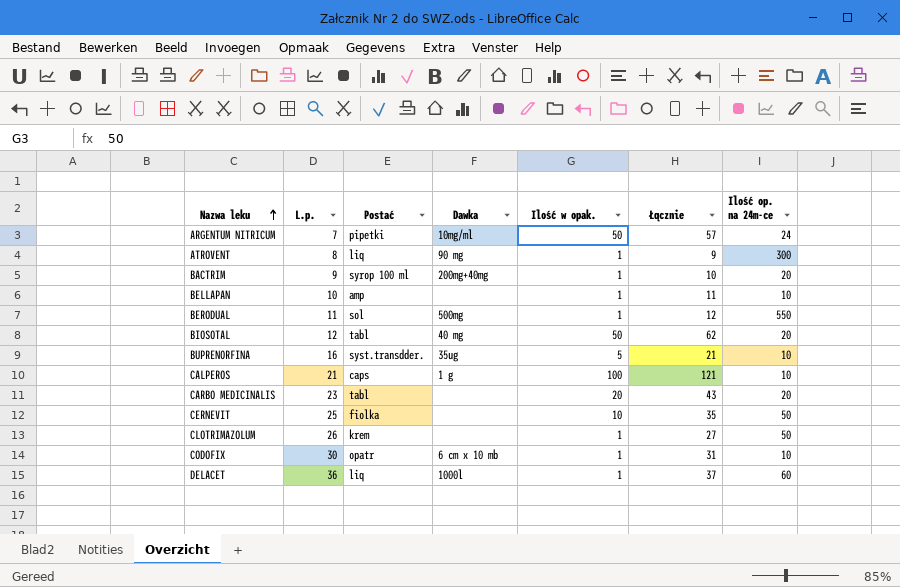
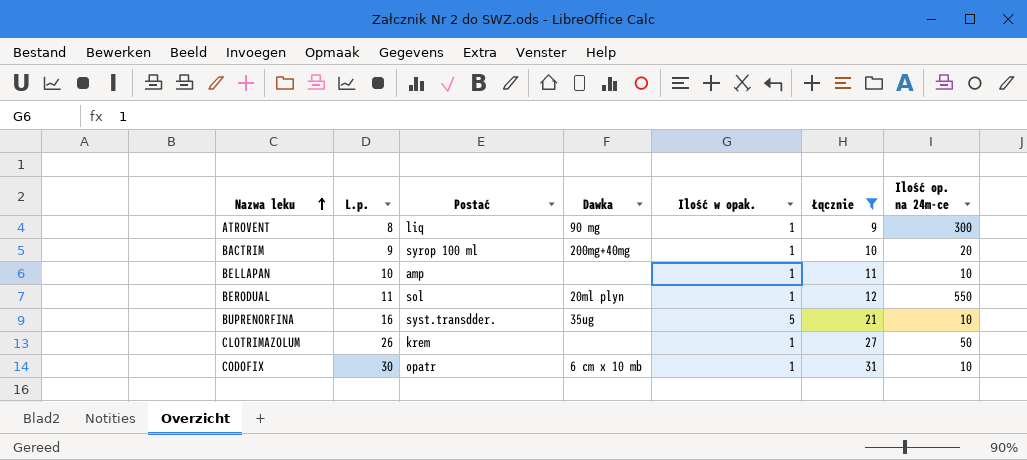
filter: none -> Łącznie <= 31
BERODUAL | Dawka: 500mg -> 20ml plyn

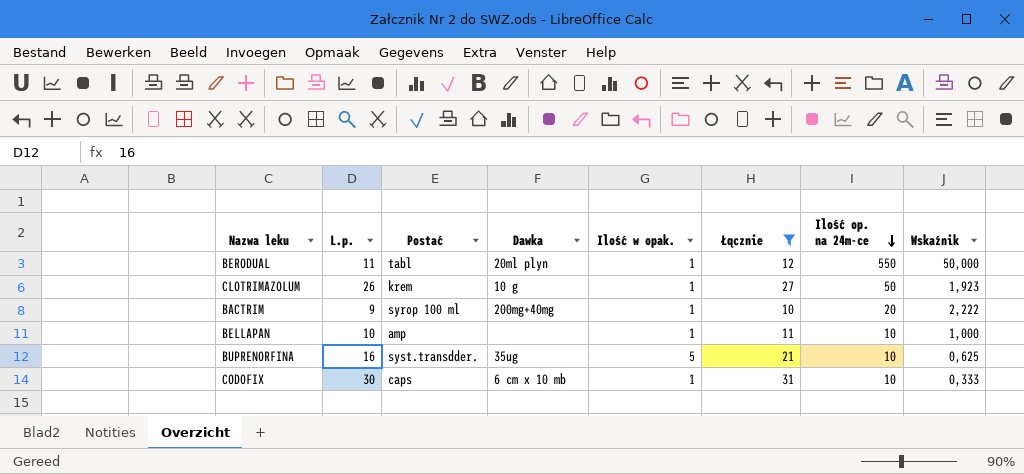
row order: Nazwa leku ascending -> Ilość op. na 24m-ce descending
column Wskaźnik | formula: none -> [Ilość op. na 24m-ce] / [L.p.]
row ATROVENT: 8 | liq | 90 mg | 1 | 9 | 300 -> none
BERODUAL | Postać: sol -> tabl
CLOTRIMAZOLUM | Dawka: none -> 10 g
CODOFIX | Postać: opatr -> caps

